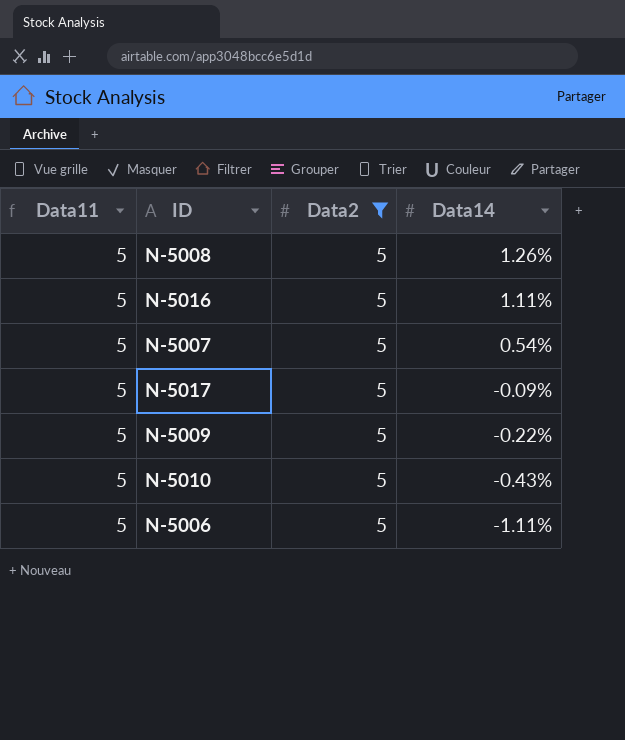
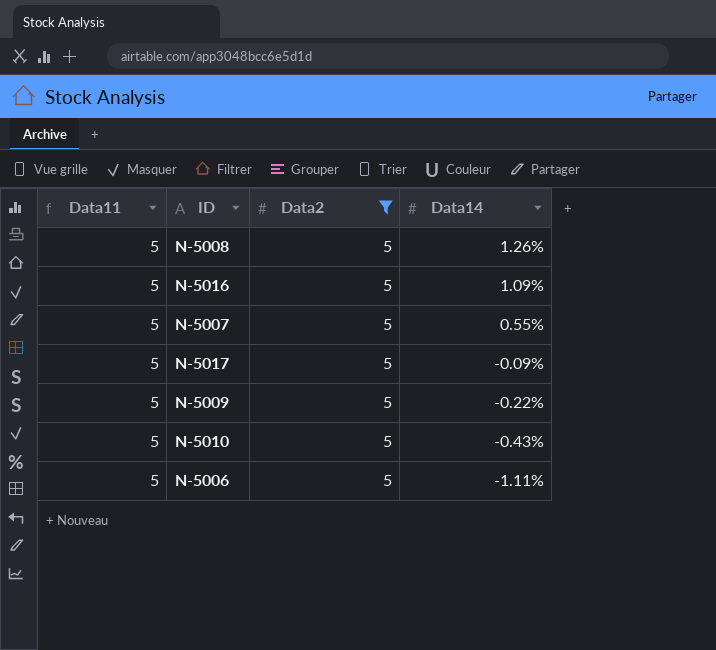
N-5016 | Data14: 1.11% -> 1.09%
N-5007 | Data14: 0.54% -> 0.55%

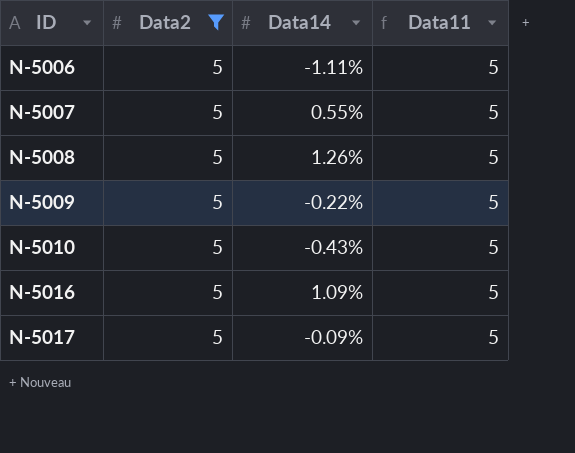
row order: Data14 descending -> ID ascending
column Data11 | position: 1 -> 4

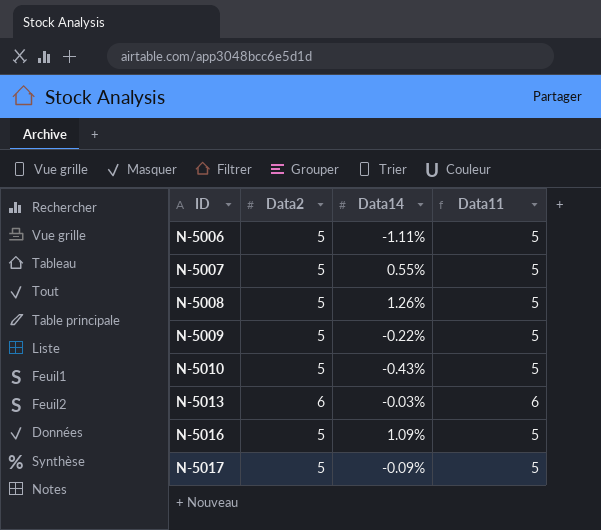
filter: Data2 = 5 -> none

